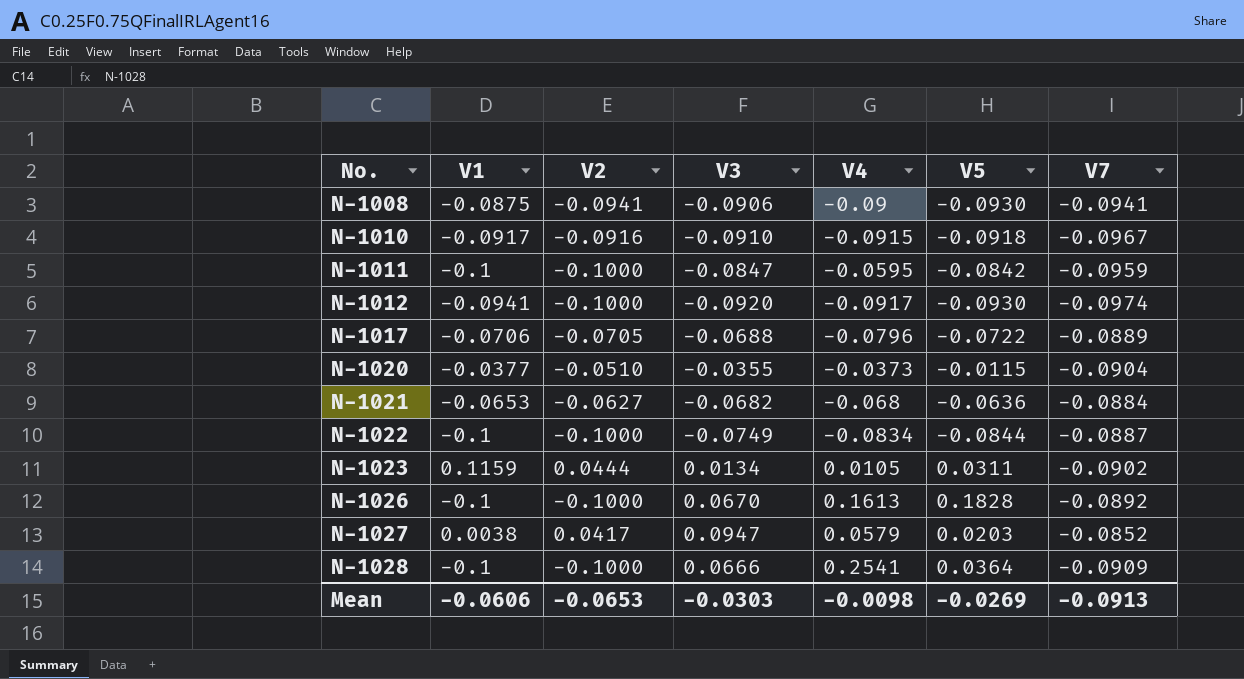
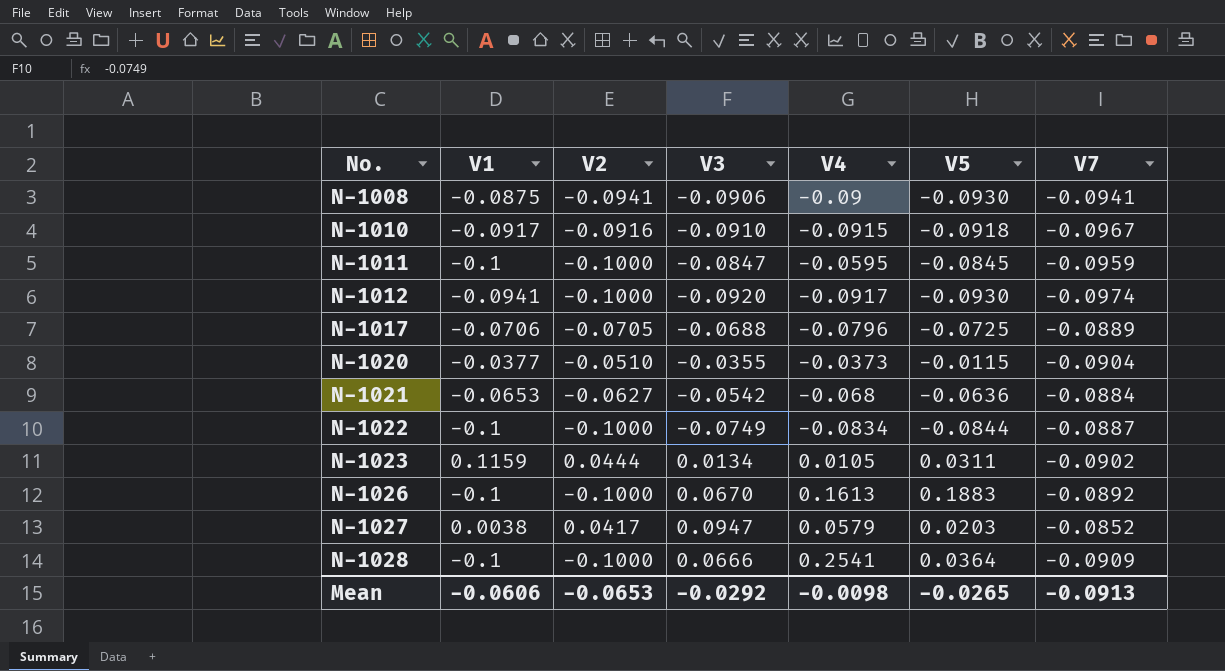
N-1011 | V5: -0.0842 -> -0.0845
N-1017 | V5: -0.0722 -> -0.0725
N-1021 | V3: -0.0682 -> -0.0542
N-1026 | V5: 0.1828 -> 0.1883
Mean | V3: -0.0303 -> -0.0292
Mean | V5: -0.0269 -> -0.0265

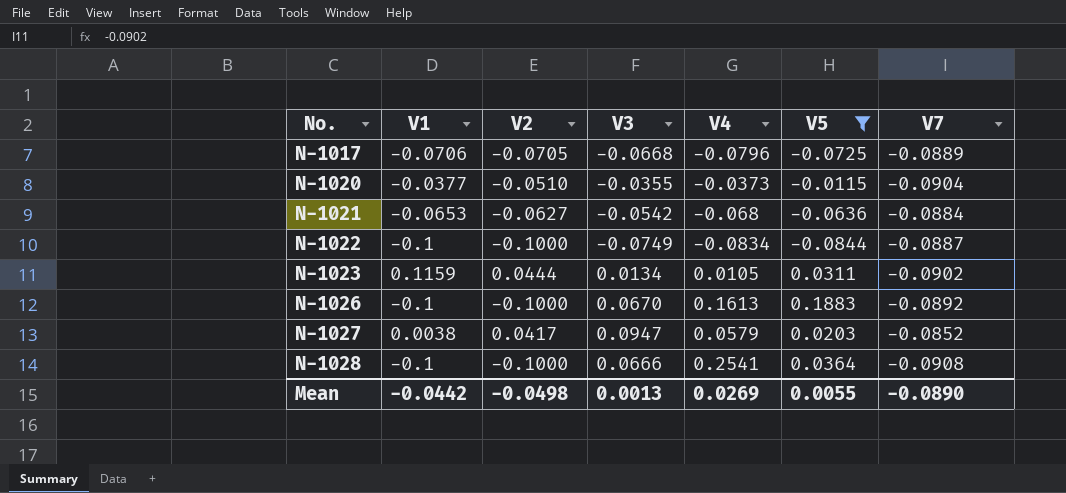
filter: none -> V5 >= -0.0844
N-1017 | V3: -0.0688 -> -0.0668
N-1028 | V7: -0.0909 -> -0.0908
Mean | V1: -0.0606 -> -0.0442
Mean | V2: -0.0653 -> -0.0498
Mean | V3: -0.0292 -> 0.0013
Mean | V4: -0.0098 -> 0.0269
Mean | V5: -0.0265 -> 0.0055
Mean | V7: -0.0913 -> -0.0890

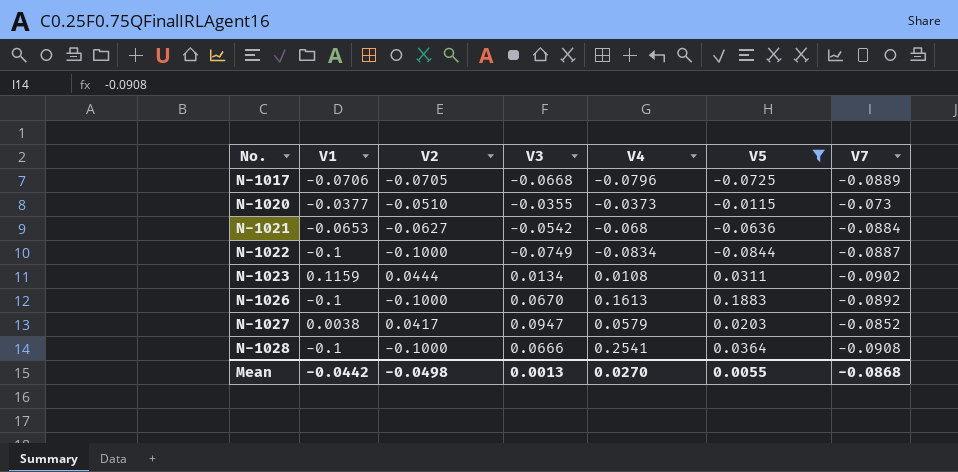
N-1020 | V7: -0.0904 -> -0.073
N-1023 | V4: 0.0105 -> 0.0108
Mean | V4: 0.0269 -> 0.0270
Mean | V7: -0.0890 -> -0.0868

